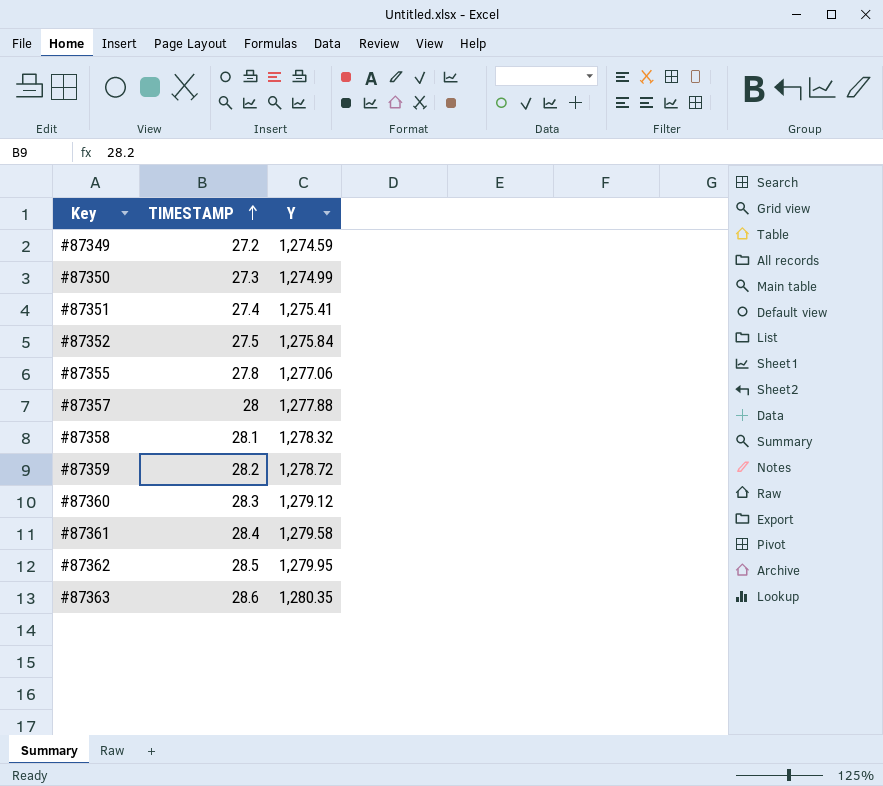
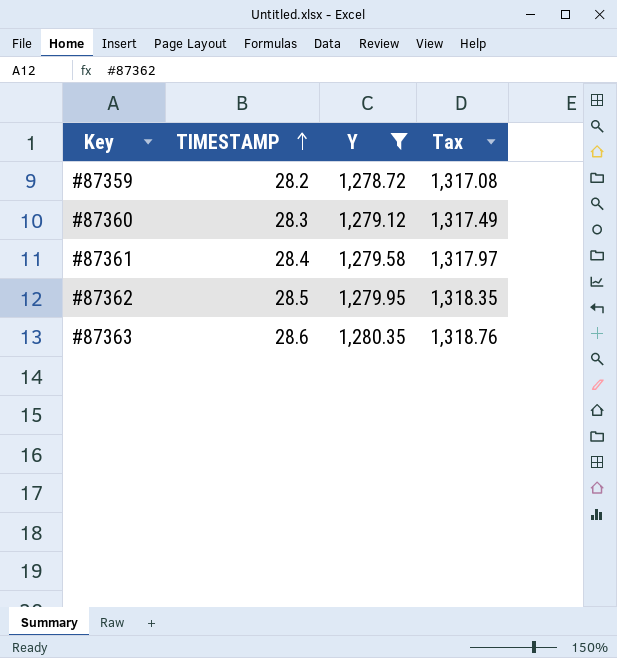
filter: none -> Y >= 1,278.72
column Tax | formula: none -> [Y] * 1.03

